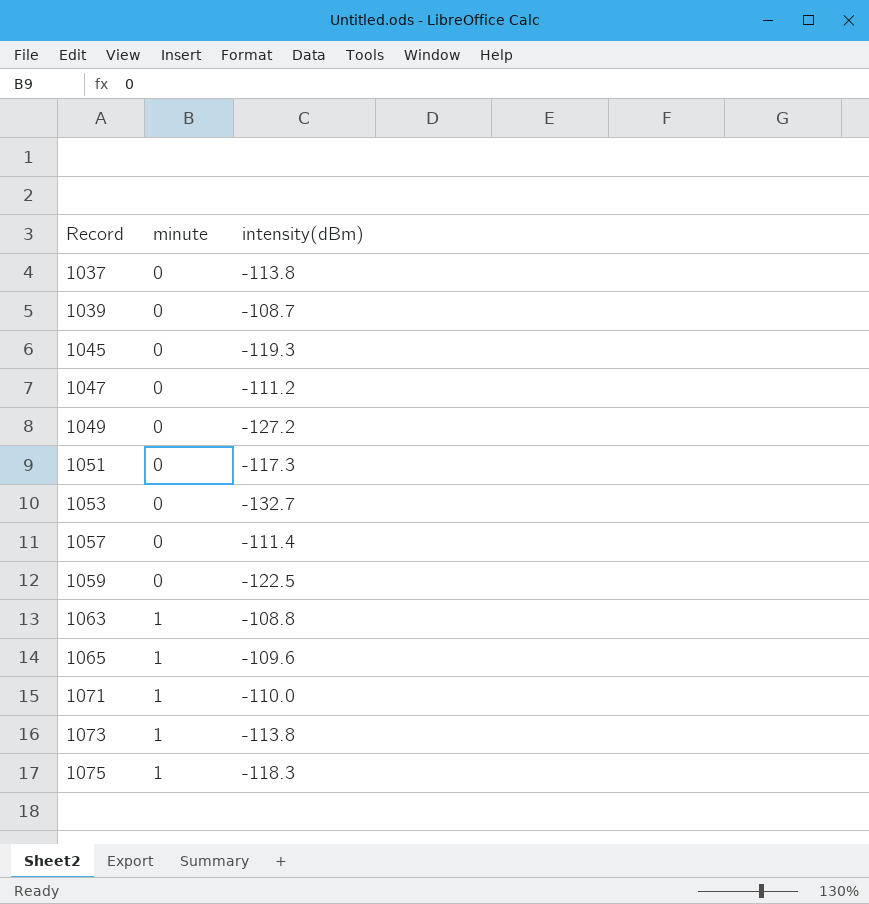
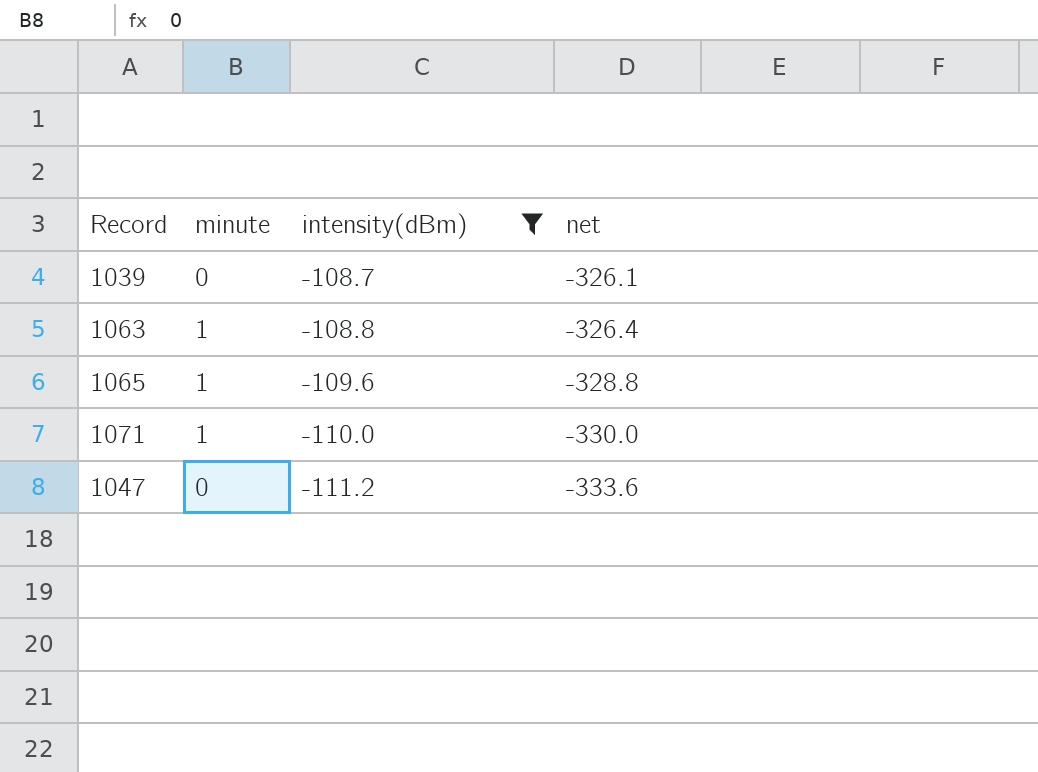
filter: none -> intensity(dBm) >= -111.2
row order: Record ascending -> intensity(dBm) descending
column net | formula: none -> [intensity(dBm)] * 3

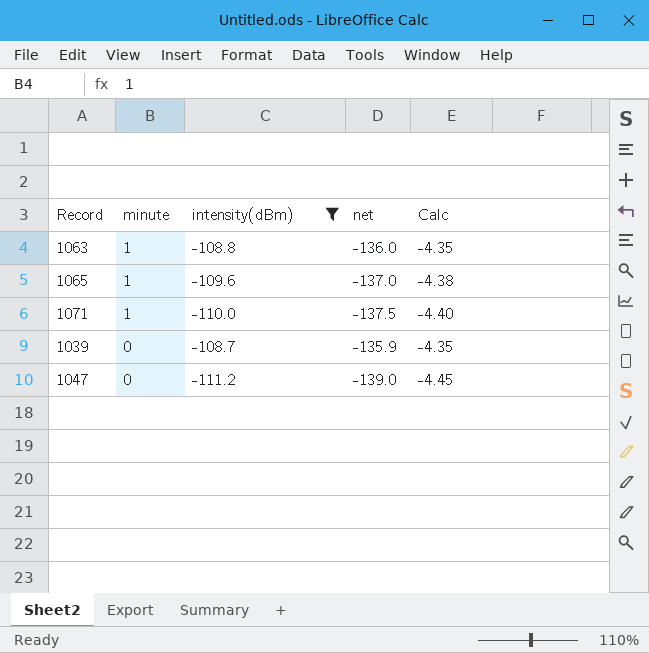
row order: intensity(dBm) descending -> minute descending
column net | formula: [intensity(dBm)] * 3 -> [intensity(dBm)] * 1.25
column Calc | formula: none -> [intensity(dBm)] * 0.04

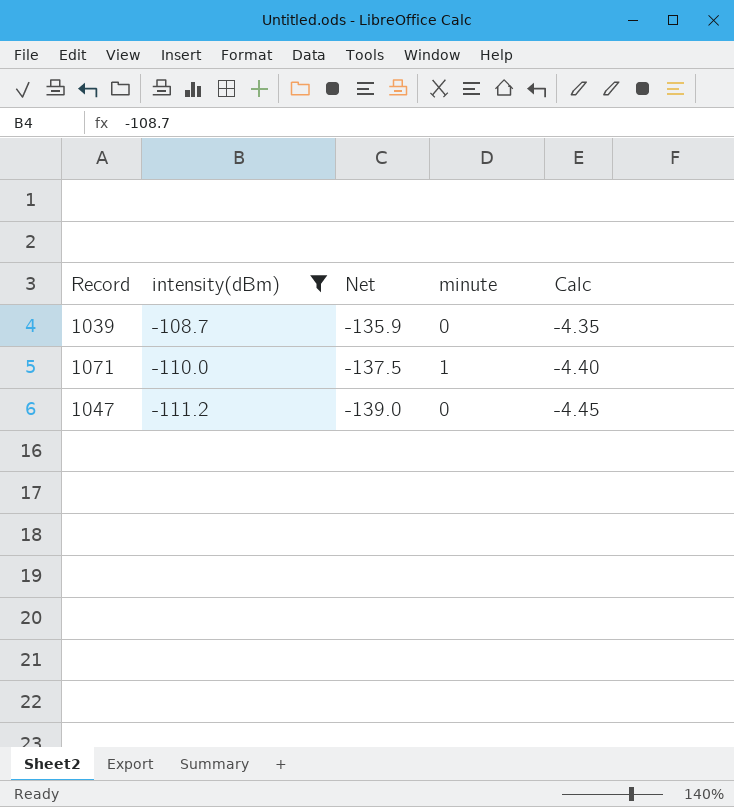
row order: minute descending -> intensity(dBm) descending
column name: net -> Net
column minute | position: 2 -> 4
row 1063: 1 | -108.8 | -136.0 | -4.35 -> none
row 1065: 1 | -109.6 | -137.0 | -4.38 -> none

